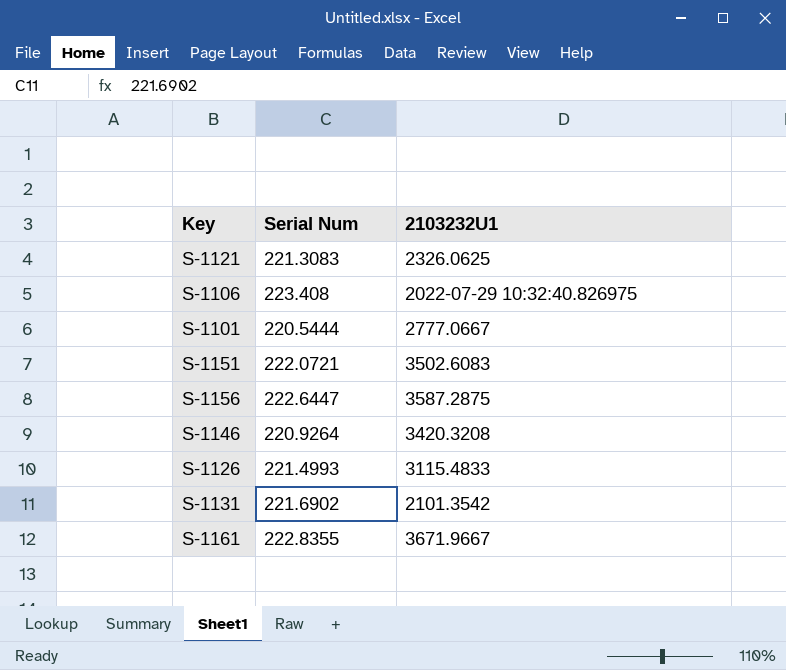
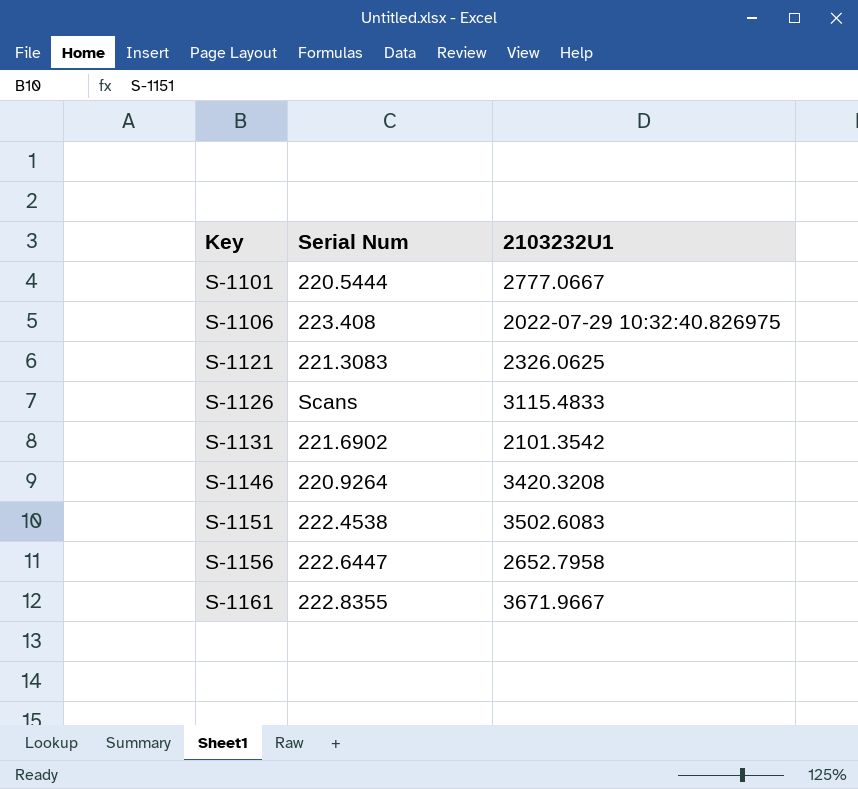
row order: none -> Key ascending
S-1126 | Serial Num: 221.4993 -> Scans
S-1151 | Serial Num: 222.0721 -> 222.4538
S-1156 | 2103232U1: 3587.2875 -> 2652.7958

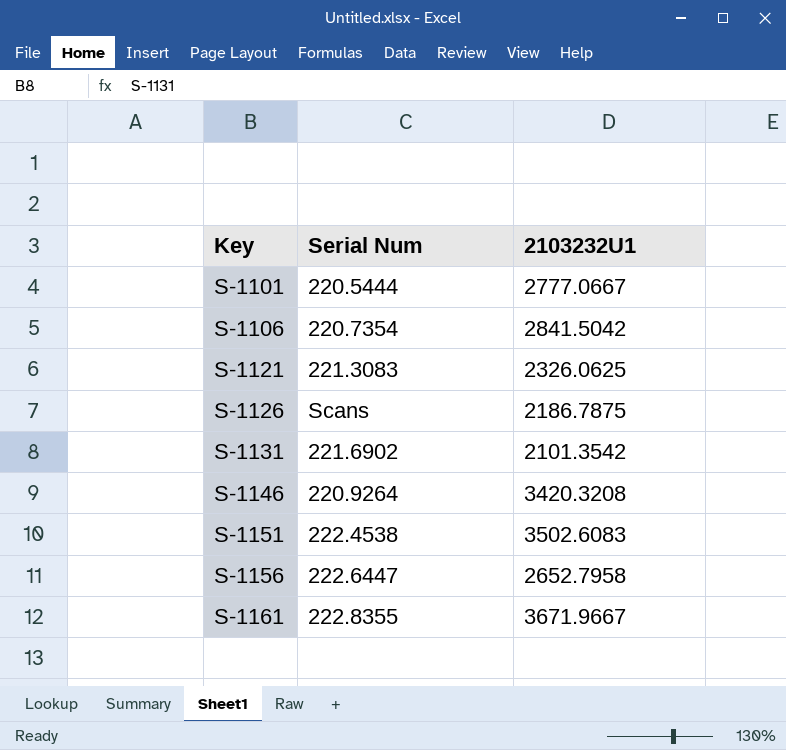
S-1106 | Serial Num: 223.408 -> 220.7354
S-1106 | 2103232U1: 2022-07-29 10:32:40.826975 -> 2841.5042
S-1126 | 2103232U1: 3115.4833 -> 2186.7875

